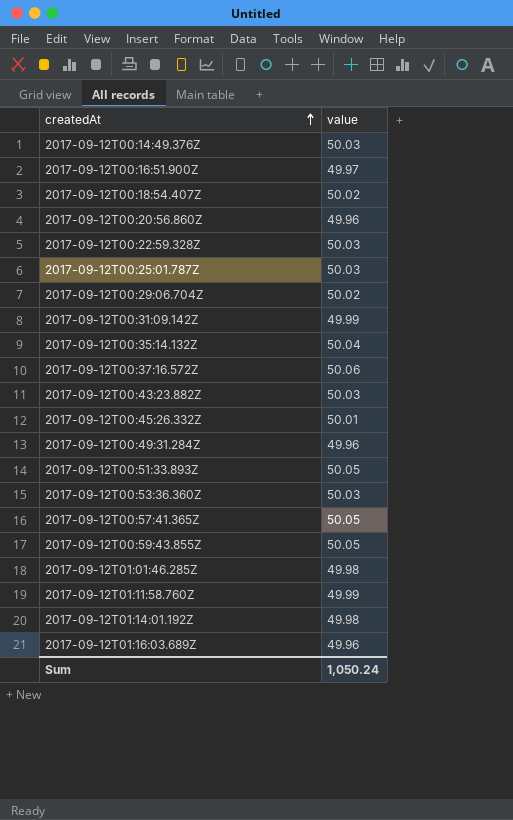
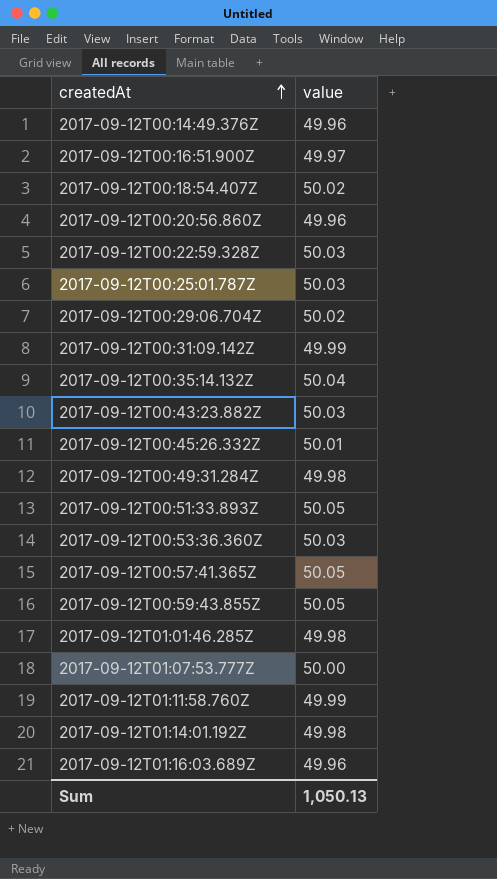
row 2017-09-12T00:37:16.572Z: 50.06 -> none
2017-09-12T00:14:49.376Z | value: 50.03 -> 49.96
2017-09-12T00:49:31.284Z | value: 49.96 -> 49.98
row 2017-09-12T01:07:53.777Z: none -> 50.00
Sum | value: 1,050.24 -> 1,050.13

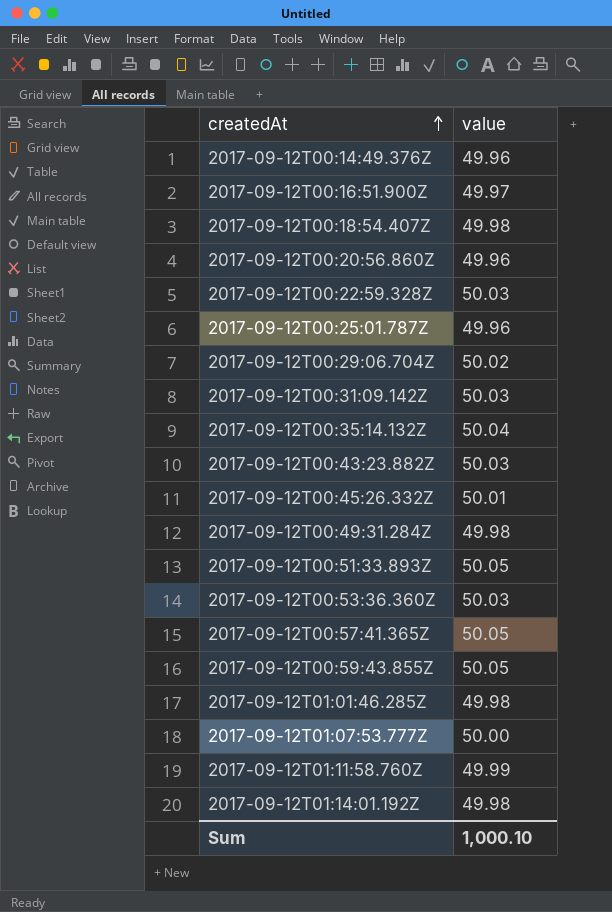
row 2017-09-12T01:16:03.689Z: 49.96 -> none
2017-09-12T00:18:54.407Z | value: 50.02 -> 49.98
2017-09-12T00:25:01.787Z | value: 50.03 -> 49.96
2017-09-12T00:31:09.142Z | value: 49.99 -> 50.03
Sum | value: 1,050.13 -> 1,000.10

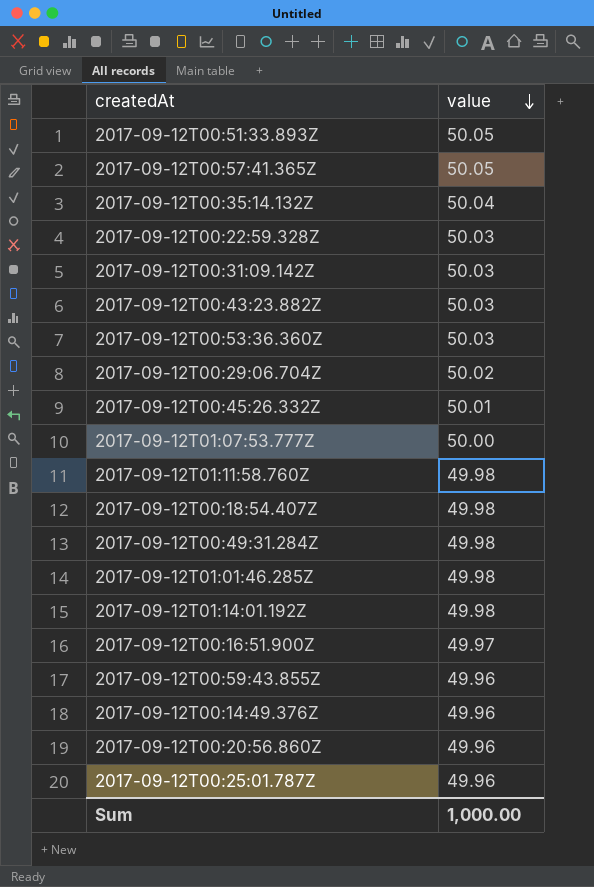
row order: createdAt ascending -> value descending
2017-09-12T01:11:58.760Z | value: 49.99 -> 49.98
2017-09-12T00:59:43.855Z | value: 50.05 -> 49.96
Sum | value: 1,000.10 -> 1,000.00

